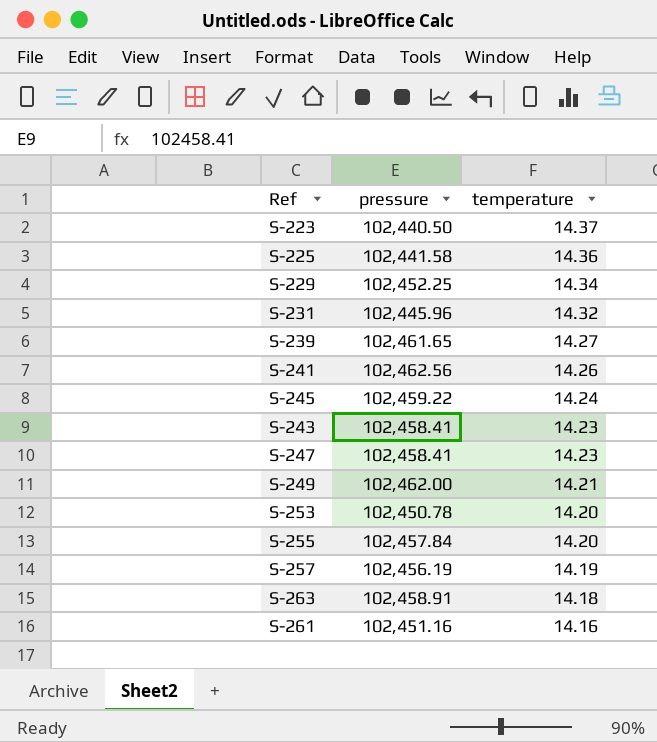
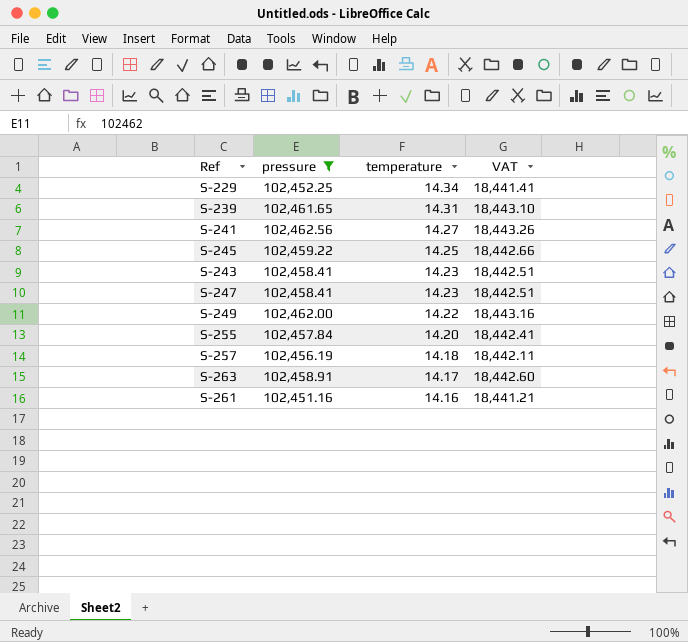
filter: none -> pressure >= 102,451.16
column VAT | formula: none -> [pressure] * 0.18
S-239 | temperature: 14.27 -> 14.31
S-241 | temperature: 14.26 -> 14.27
S-245 | temperature: 14.24 -> 14.25
S-249 | temperature: 14.21 -> 14.22
S-257 | temperature: 14.19 -> 14.18
S-263 | temperature: 14.18 -> 14.17

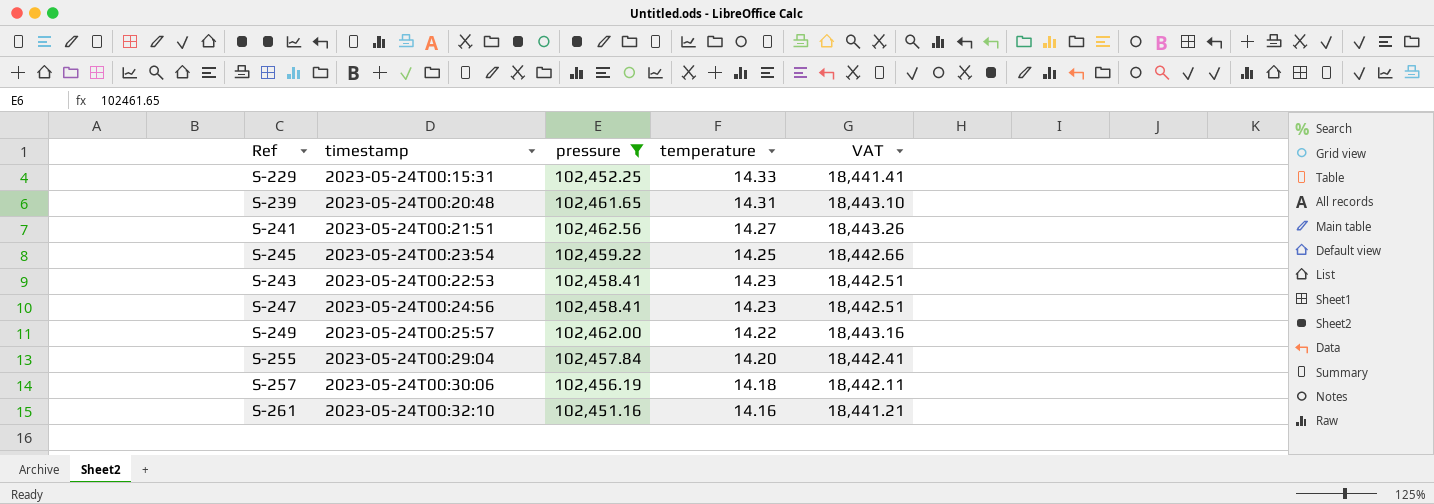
column timestamp | position: none -> 2
row S-263: 102,458.91 | 14.17 | 18,442.60 -> none
S-229 | temperature: 14.34 -> 14.33

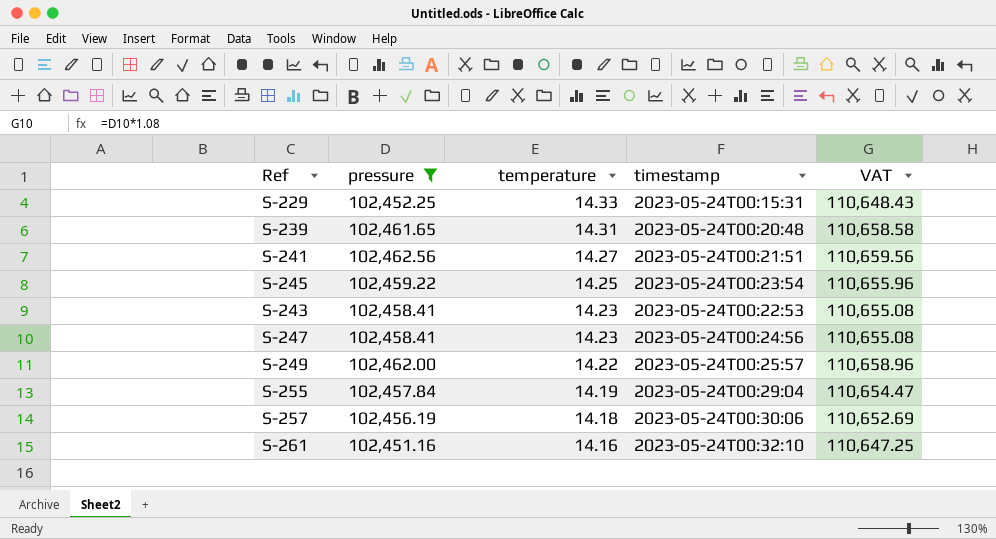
column timestamp | position: 2 -> 4
column VAT | formula: [pressure] * 0.18 -> [pressure] * 1.08
S-255 | temperature: 14.20 -> 14.19

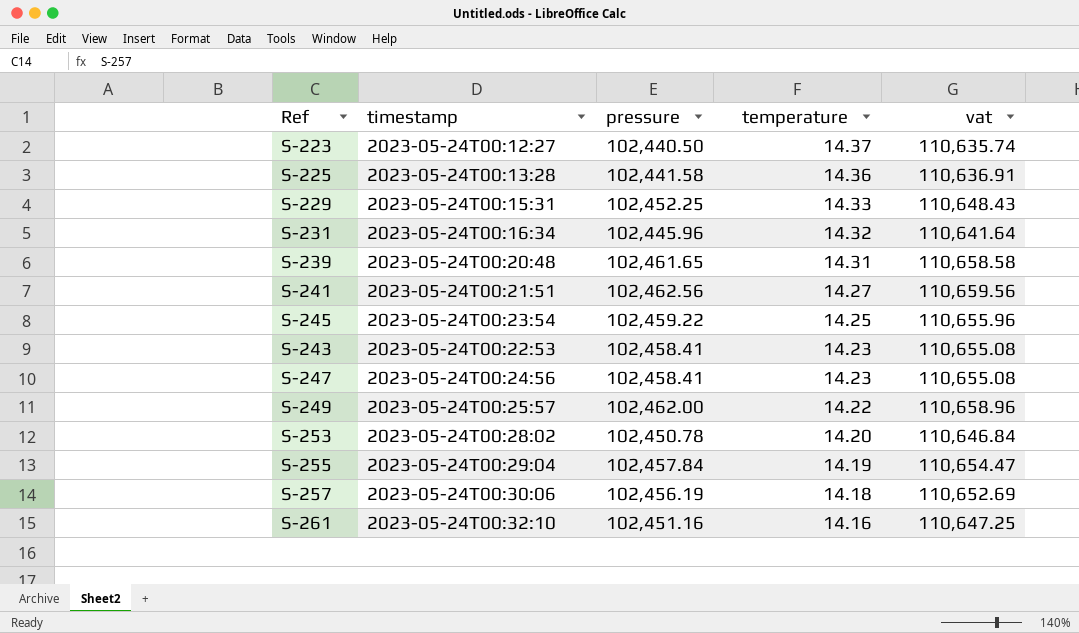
filter: pressure >= 102,451.16 -> none
column timestamp | position: 4 -> 2
column name: VAT -> vat

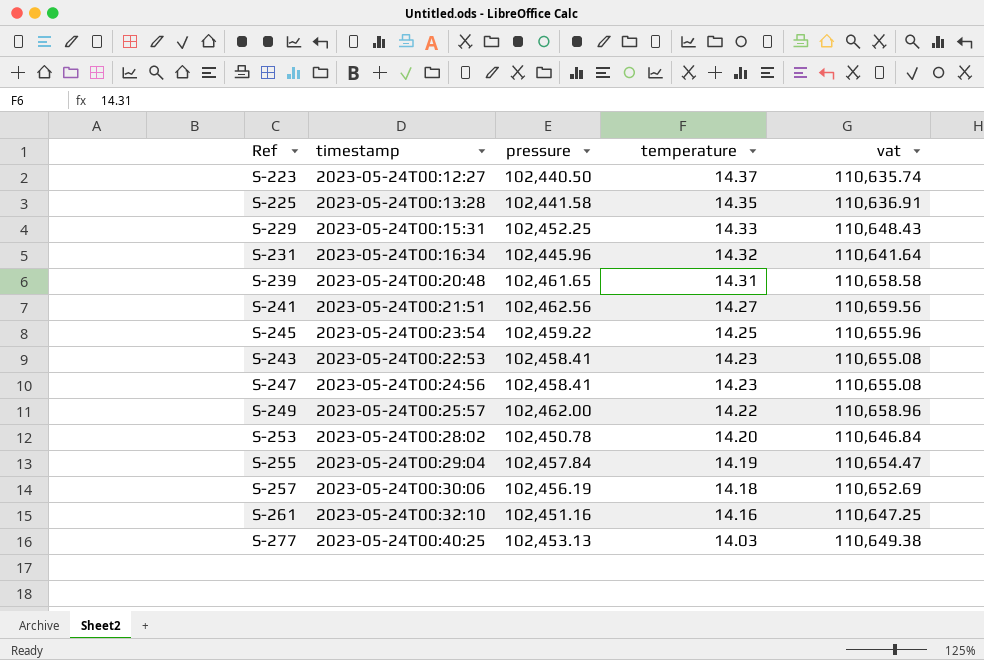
S-225 | temperature: 14.36 -> 14.35
row S-277: none -> 2023-05-24T00:40:25 | 102,453.13 | 14.03 | 110,649.38

